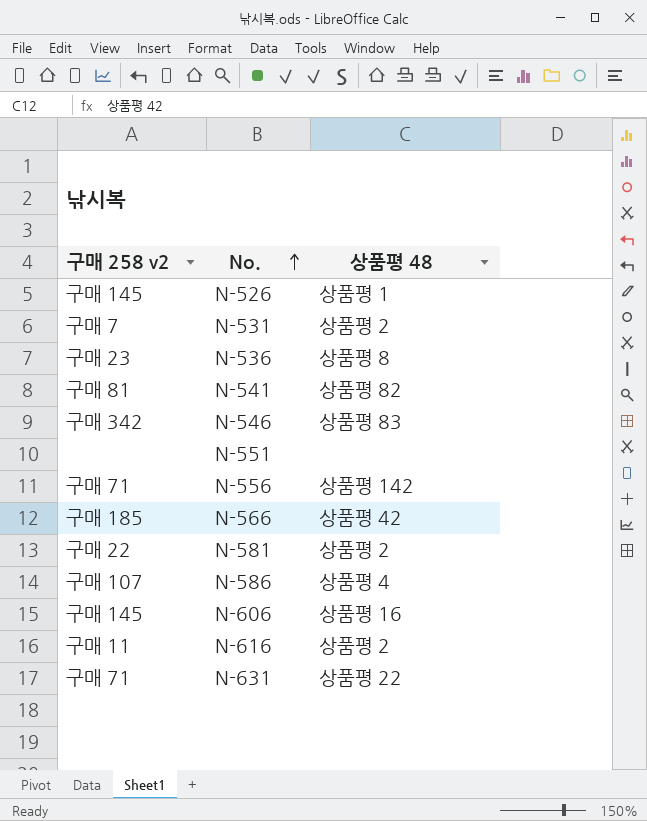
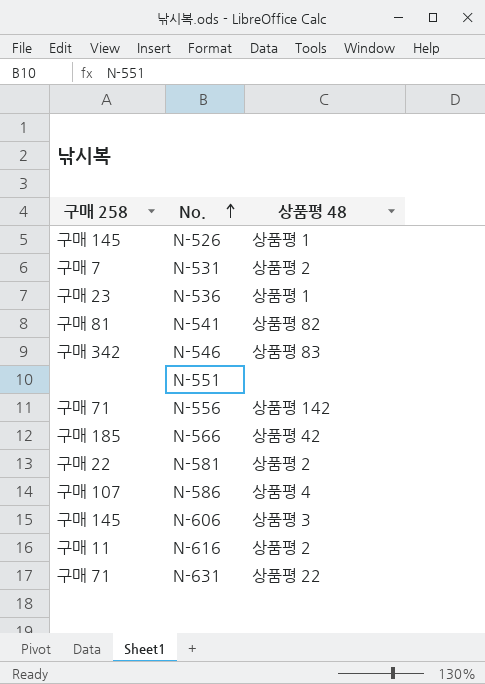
column name: 구매 258 v2 -> 구매 258
N-536 | 상품평 48: 상품평 8 -> 상품평 1
N-606 | 상품평 48: 상품평 16 -> 상품평 3

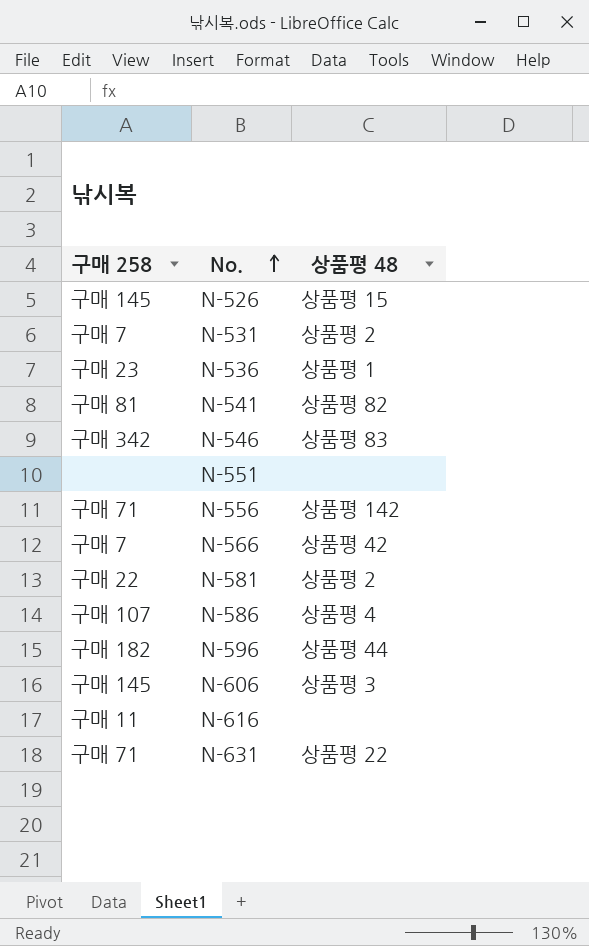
N-526 | 상품평 48: 상품평 1 -> 상품평 15
N-566 | 구매 258: 구매 185 -> 구매 7
row N-596: none -> 구매 182 | 상품평 44
N-616 | 상품평 48: 상품평 2 -> none

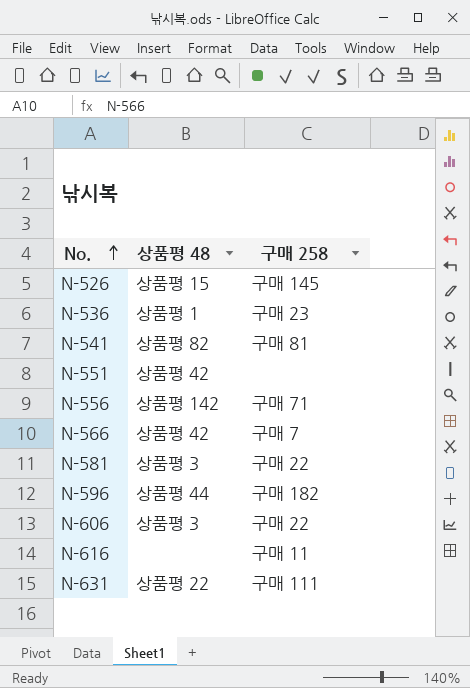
column 구매 258 | position: 1 -> 3
row N-531: 구매 7 | 상품평 2 -> none
row N-546: 구매 342 | 상품평 83 -> none
row N-586: 구매 107 | 상품평 4 -> none
N-551 | 상품평 48: none -> 상품평 42
N-581 | 상품평 48: 상품평 2 -> 상품평 3
N-606 | 구매 258: 구매 145 -> 구매 22
N-631 | 구매 258: 구매 71 -> 구매 111

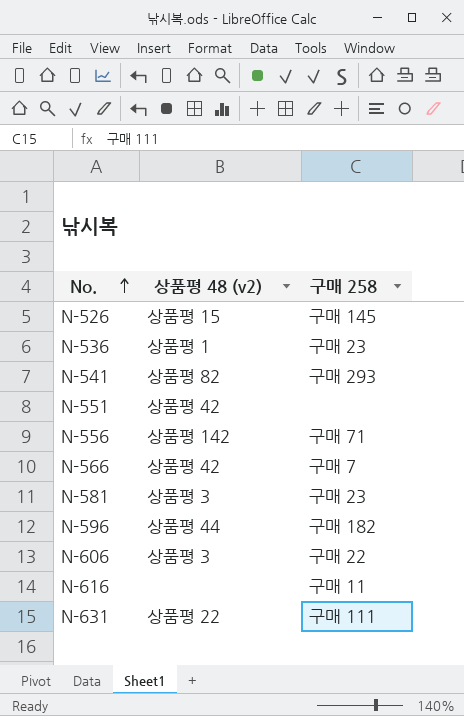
column name: 상품평 48 -> 상품평 48 (v2)
N-541 | 구매 258: 구매 81 -> 구매 293
N-581 | 구매 258: 구매 22 -> 구매 23

